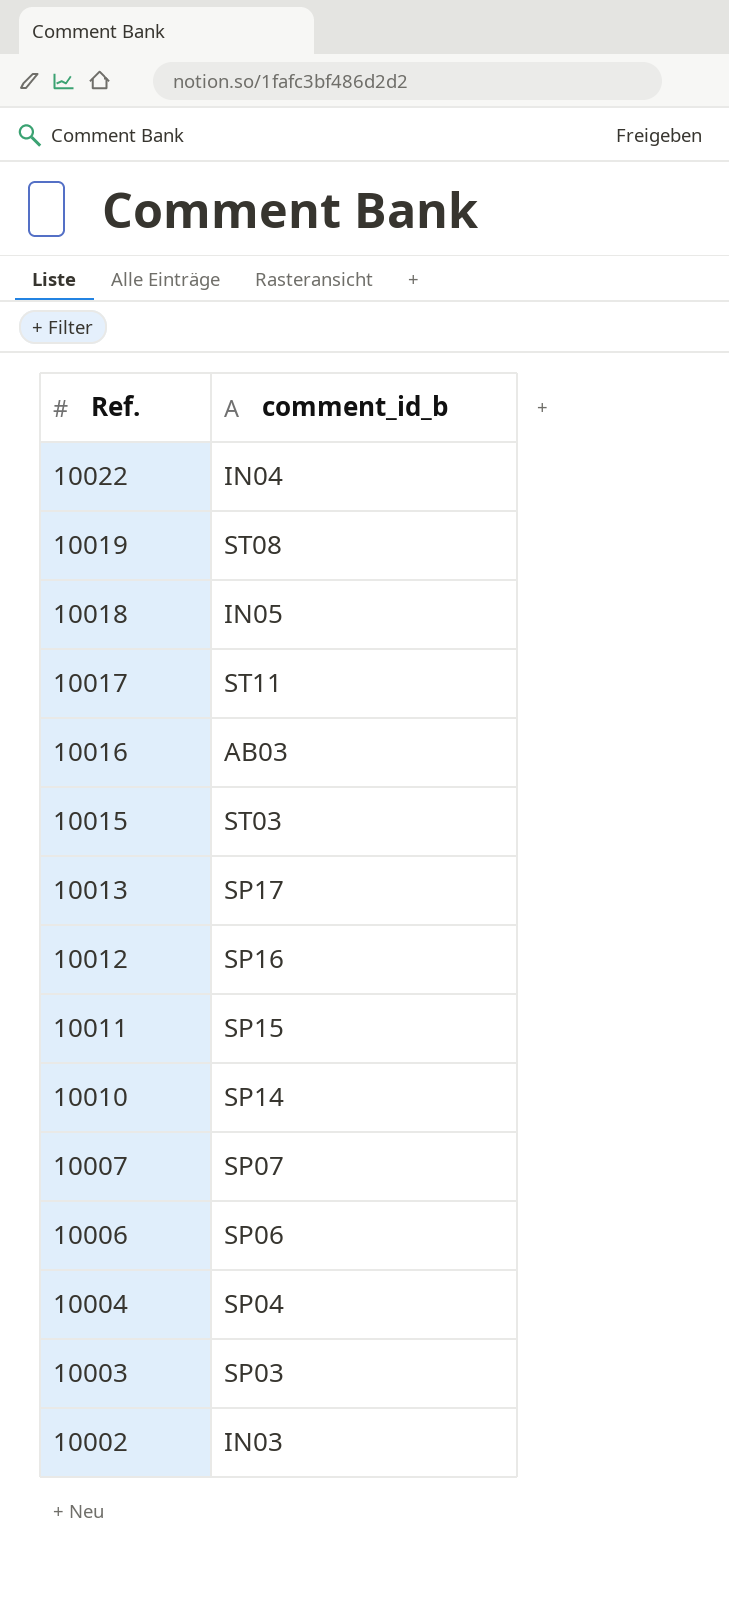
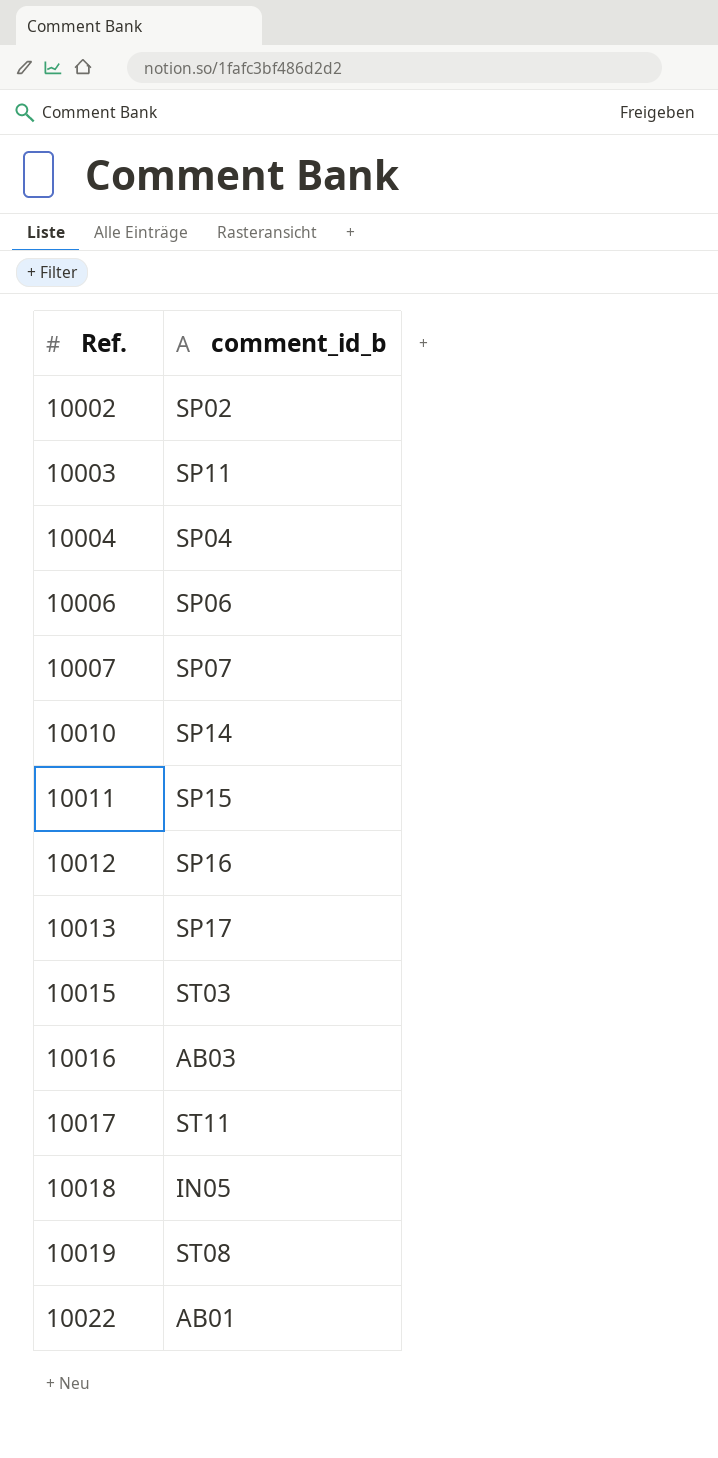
row order: Ref. descending -> Ref. ascending
10002 | comment_id_b: IN03 -> SP02
10003 | comment_id_b: SP03 -> SP11
10022 | comment_id_b: IN04 -> AB01

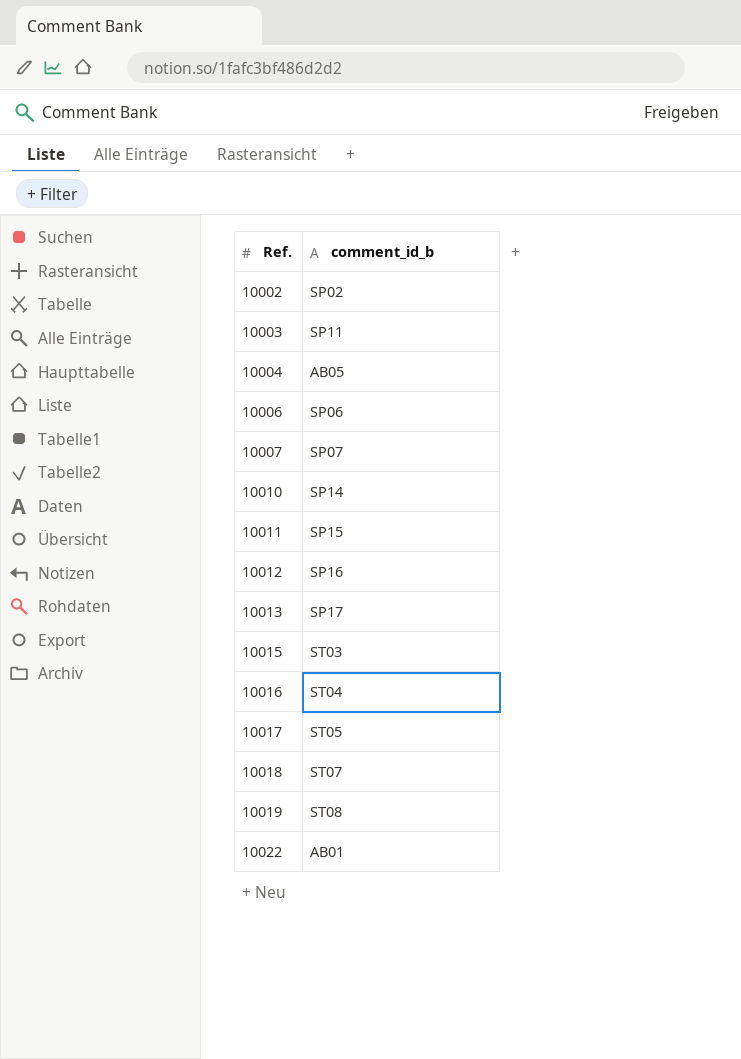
10004 | comment_id_b: SP04 -> AB05
10016 | comment_id_b: AB03 -> ST04
10017 | comment_id_b: ST11 -> ST05
10018 | comment_id_b: IN05 -> ST07

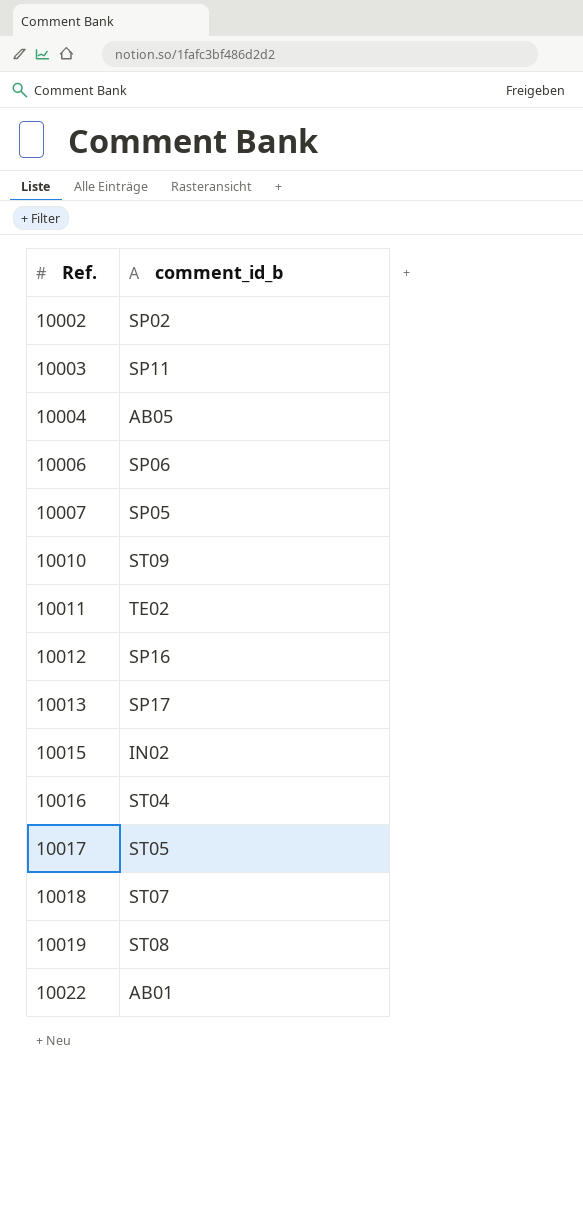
10007 | comment_id_b: SP07 -> SP05
10010 | comment_id_b: SP14 -> ST09
10011 | comment_id_b: SP15 -> TE02
10015 | comment_id_b: ST03 -> IN02

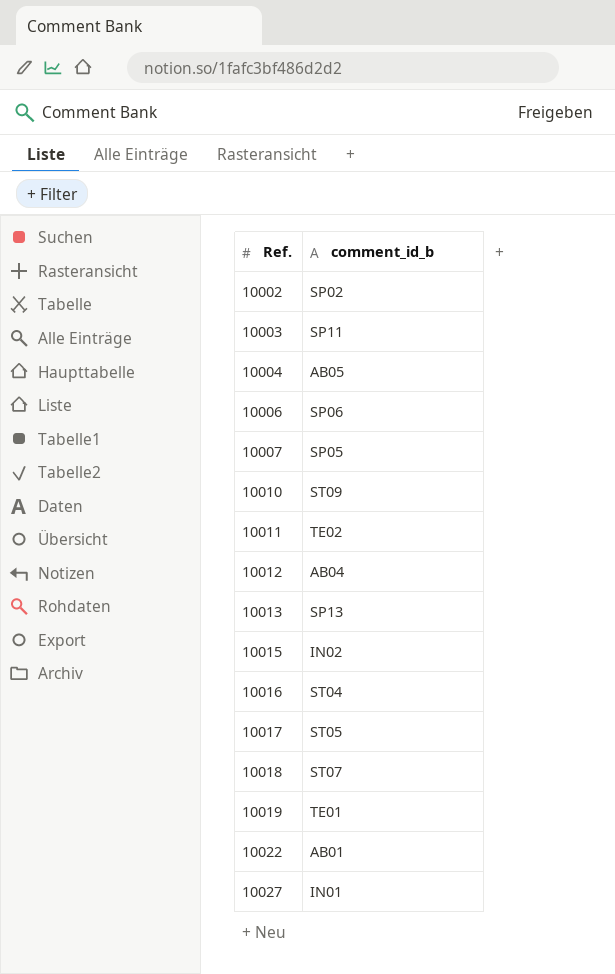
10012 | comment_id_b: SP16 -> AB04
10013 | comment_id_b: SP17 -> SP13
10019 | comment_id_b: ST08 -> TE01
row 10027: none -> IN01

